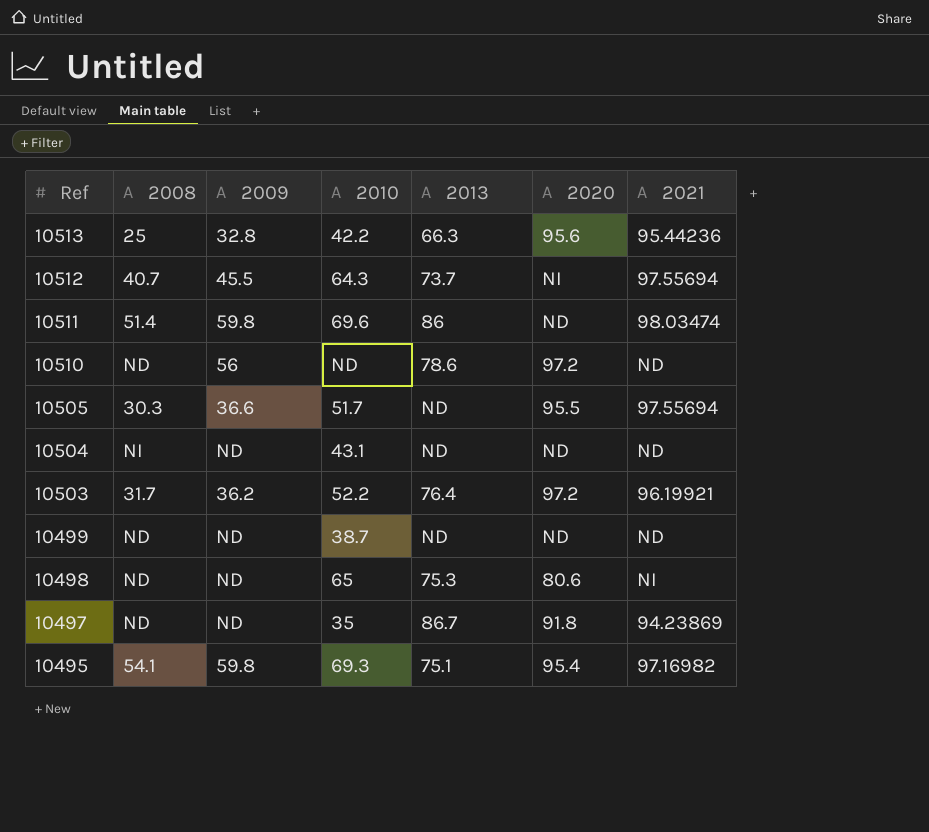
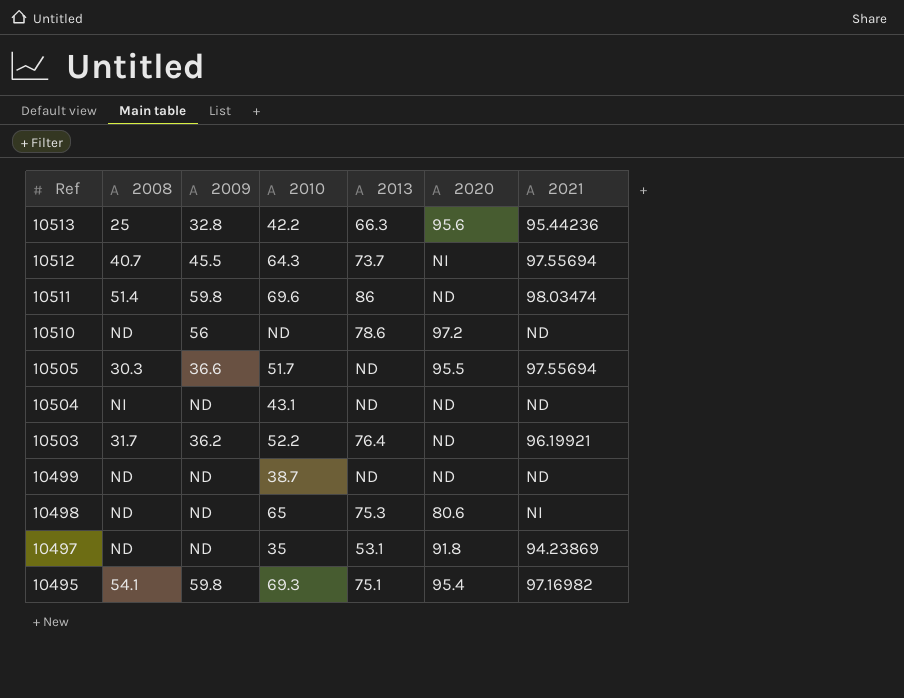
10503 | 2020: 97.2 -> ND
10497 | 2013: 86.7 -> 53.1

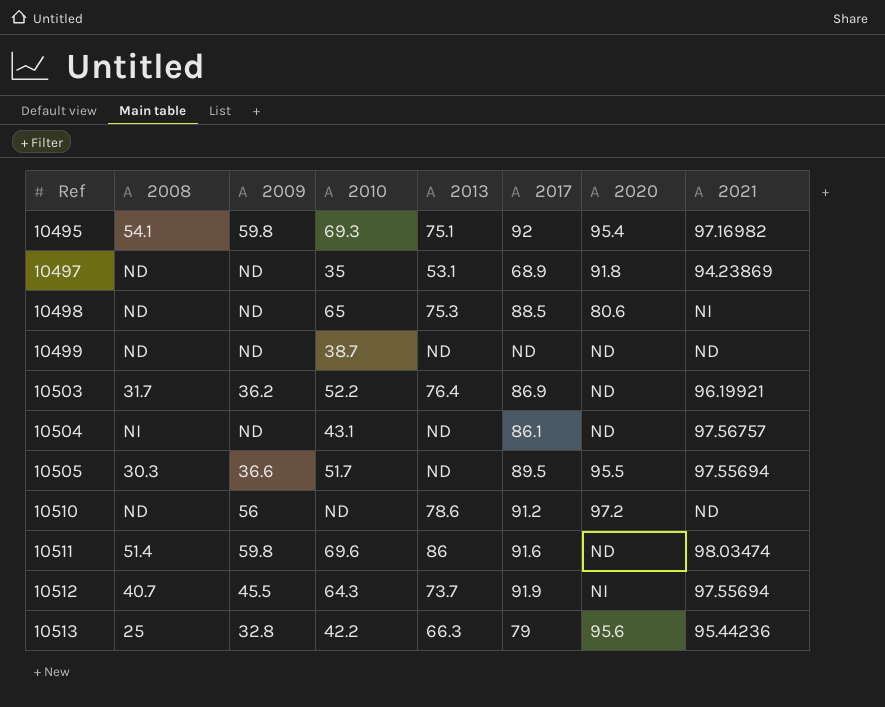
row order: Ref descending -> Ref ascending
column 2017 | position: none -> 6
10504 | 2021: ND -> 97.56757

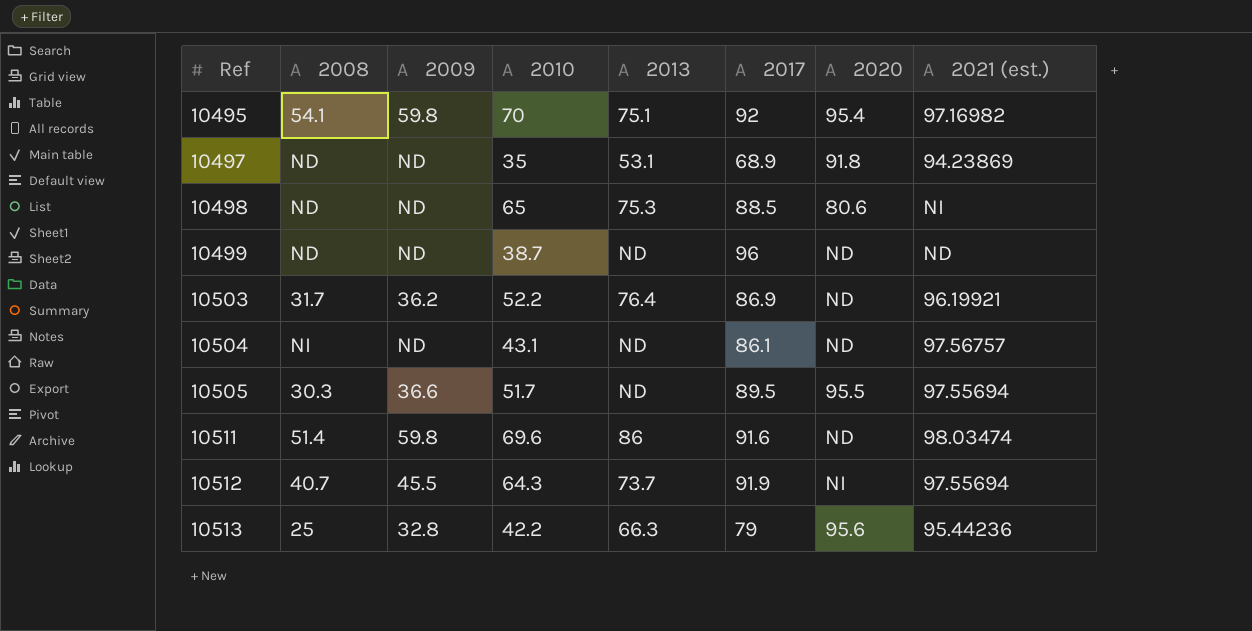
column name: 2021 -> 2021 (est.)
row 10510: ND | 56 | ND | 78.6 | 91.2 | 97.2 | ND -> none
10495 | 2010: 69.3 -> 70
10499 | 2017: ND -> 96

